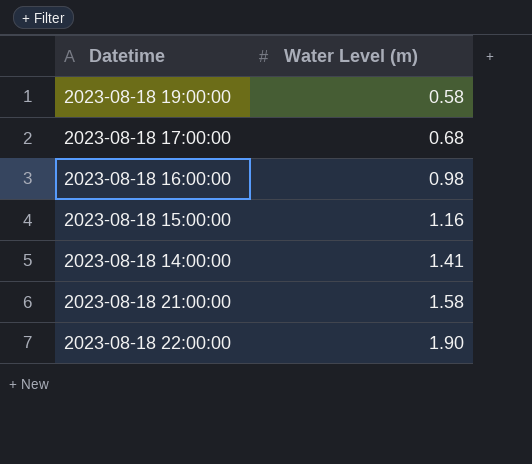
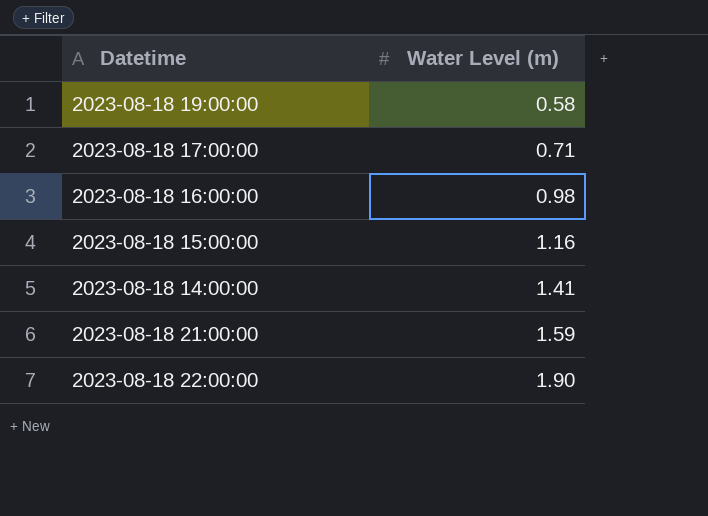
2023-08-18 17:00:00 | Water Level (m): 0.68 -> 0.71
2023-08-18 21:00:00 | Water Level (m): 1.58 -> 1.59

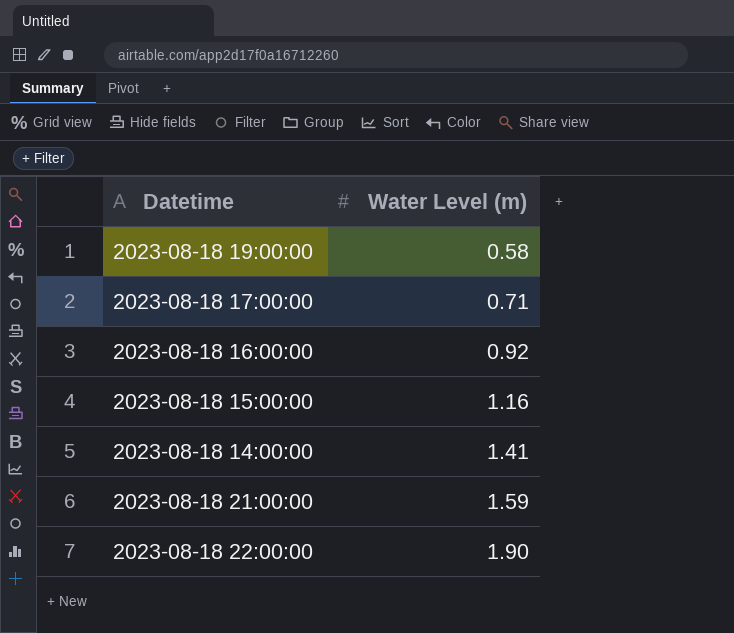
2023-08-18 16:00:00 | Water Level (m): 0.98 -> 0.92

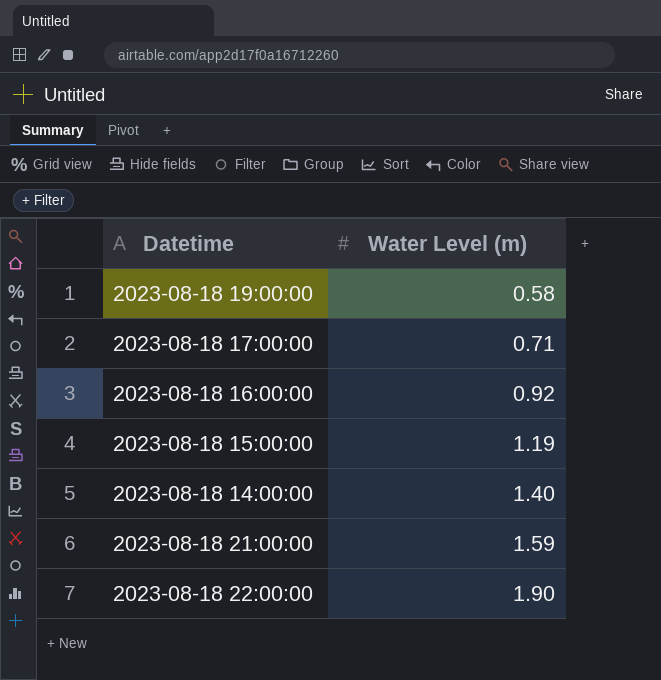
2023-08-18 15:00:00 | Water Level (m): 1.16 -> 1.19
2023-08-18 14:00:00 | Water Level (m): 1.41 -> 1.40

